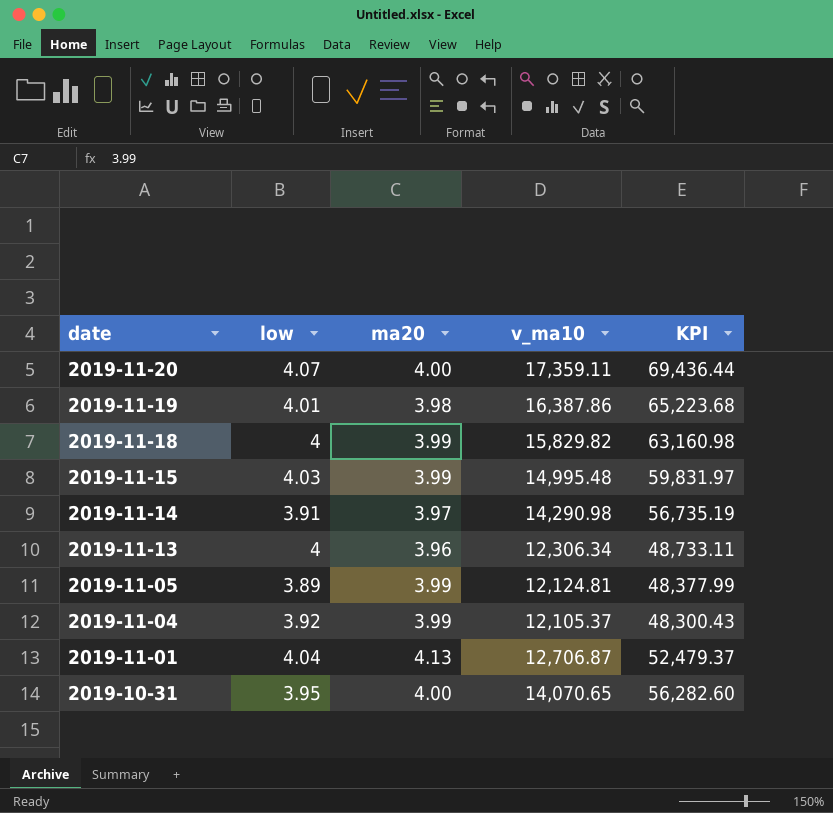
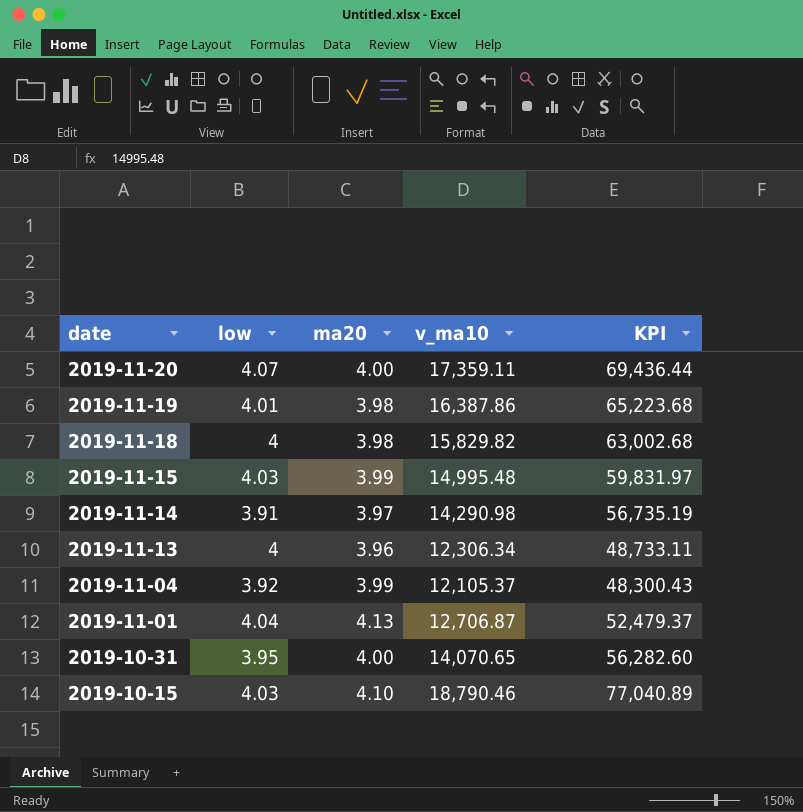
row 2019-11-05: 3.89 | 3.99 | 12,124.81 | 48,377.99 -> none
2019-11-18 | ma20: 3.99 -> 3.98
2019-11-18 | KPI: 63,160.98 -> 63,002.68
row 2019-10-15: none -> 4.03 | 4.10 | 18,790.46 | 77,040.89

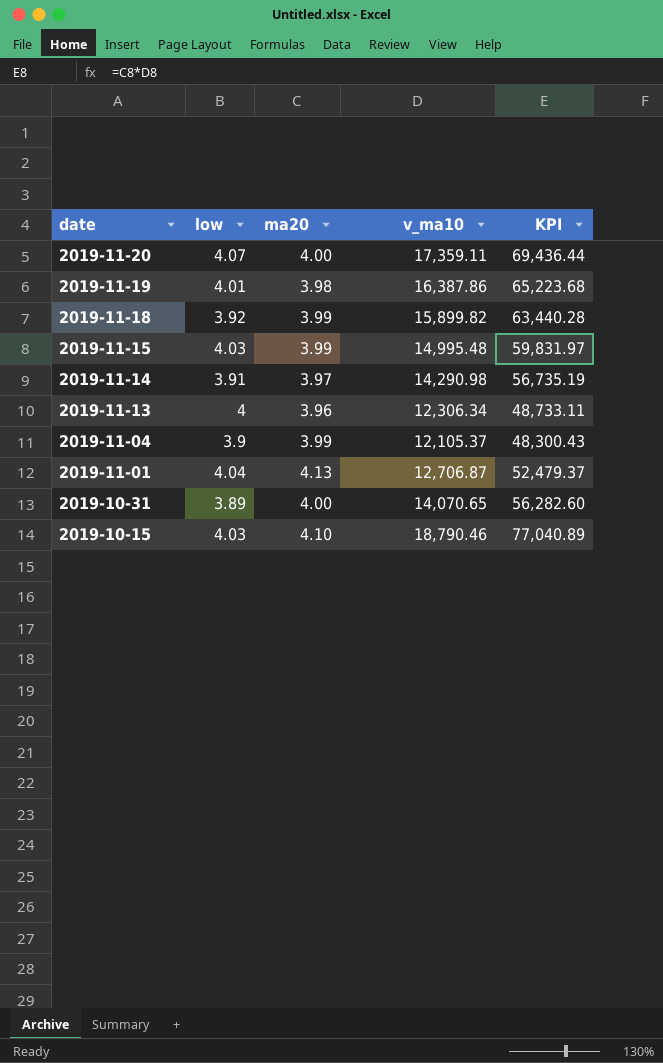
2019-11-18 | low: 4 -> 3.92
2019-11-18 | ma20: 3.98 -> 3.99
2019-11-18 | v_ma10: 15,829.82 -> 15,899.82
2019-11-18 | KPI: 63,002.68 -> 63,440.28
2019-11-04 | low: 3.92 -> 3.9
2019-10-31 | low: 3.95 -> 3.89

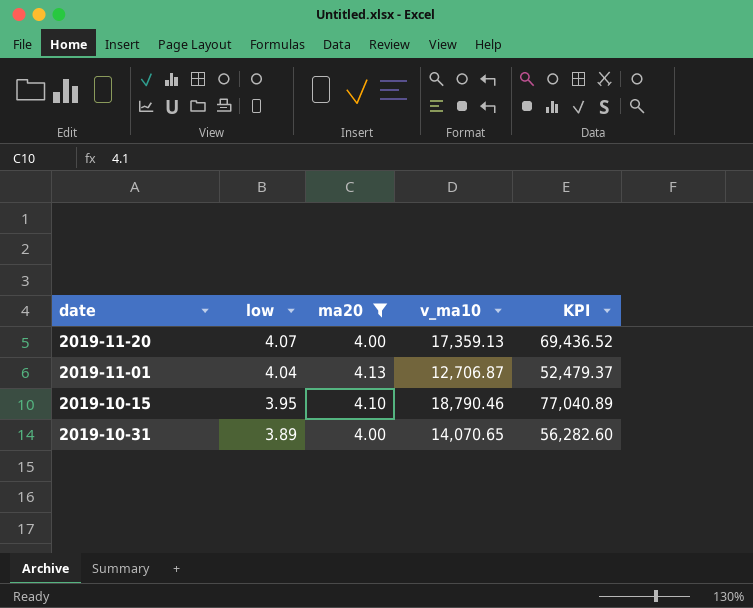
filter: none -> ma20 >= 4.00
row order: date descending -> low descending
2019-11-20 | v_ma10: 17,359.11 -> 17,359.13
2019-11-20 | KPI: 69,436.44 -> 69,436.52
2019-10-15 | low: 4.03 -> 3.95

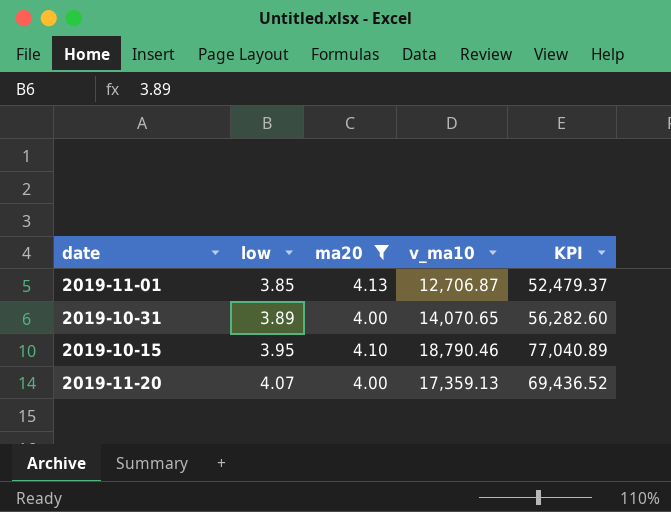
row order: low descending -> low ascending
2019-11-01 | low: 4.04 -> 3.85

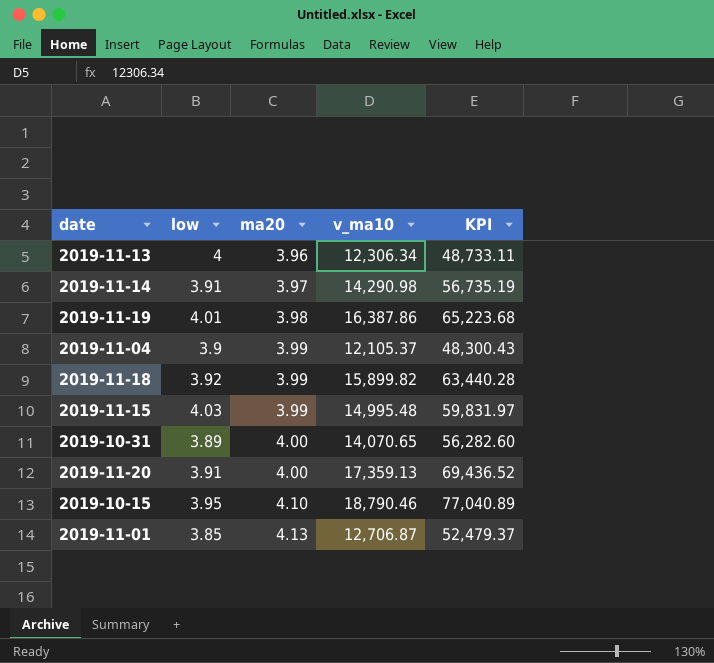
filter: ma20 >= 4.00 -> none
row order: low ascending -> ma20 ascending
2019-11-20 | low: 4.07 -> 3.91

